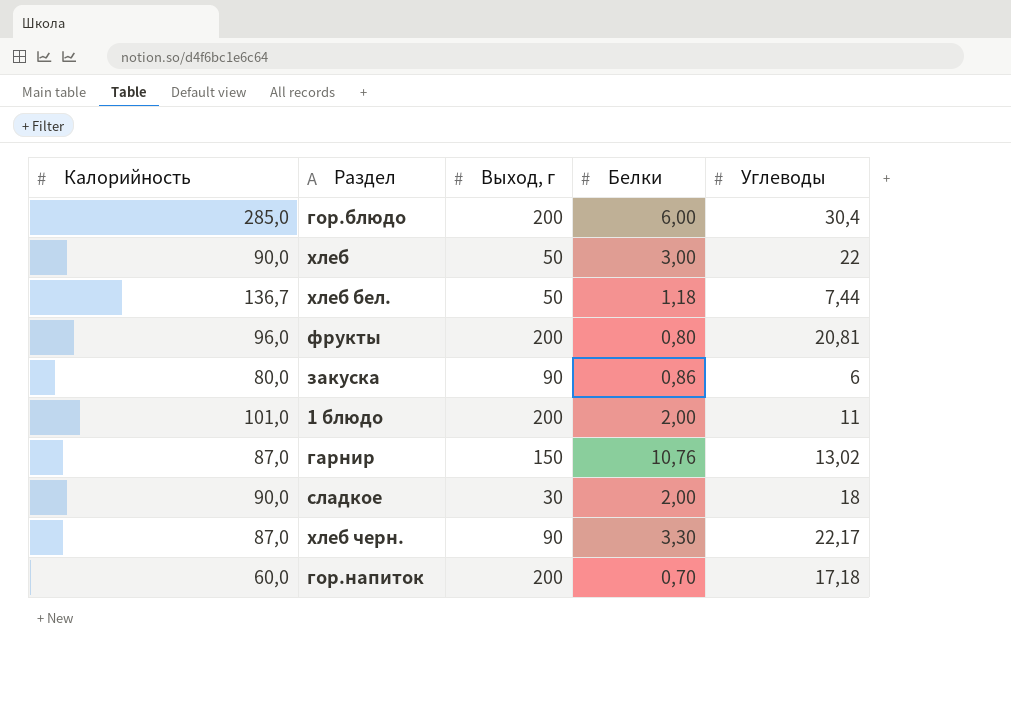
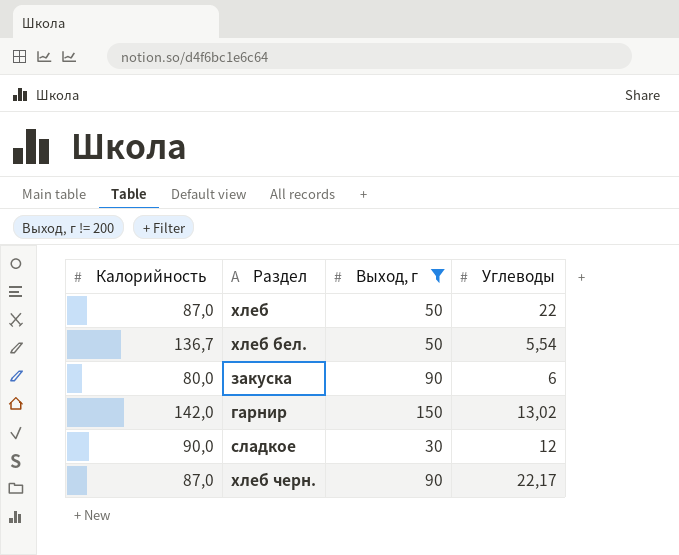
filter: none -> Выход, г != 200
column Белки | position: 4 -> none
хлеб | Калорийность: 90,0 -> 87,0
хлеб бел. | Углеводы: 7,44 -> 5,54
гарнир | Калорийность: 87,0 -> 142,0
сладкое | Углеводы: 18 -> 12

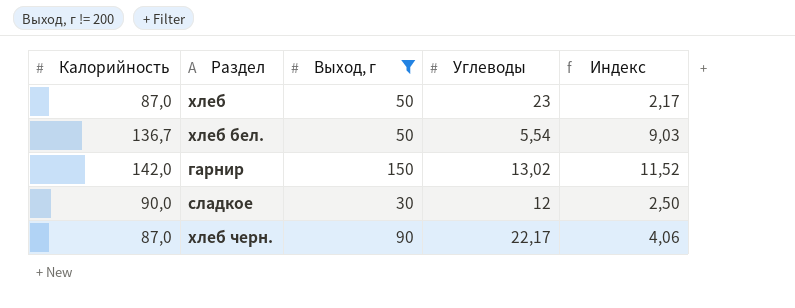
column Индекс | formula: none -> [Выход, г] / [Углеводы]
row закуска: 80,0 | 90 | 6 -> none
хлеб | Углеводы: 22 -> 23

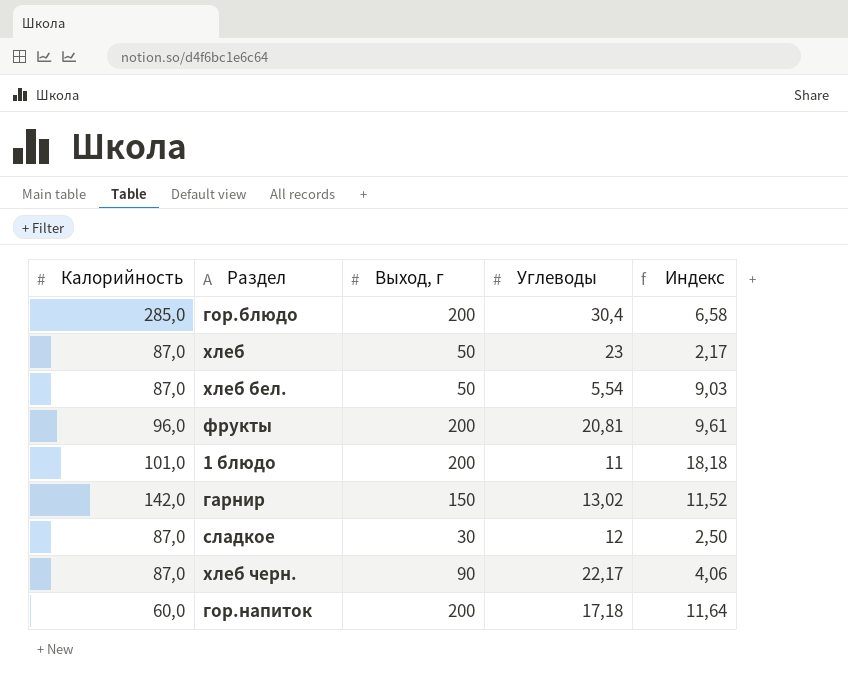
filter: Выход, г != 200 -> none
хлеб бел. | Калорийность: 136,7 -> 87,0
сладкое | Калорийность: 90,0 -> 87,0

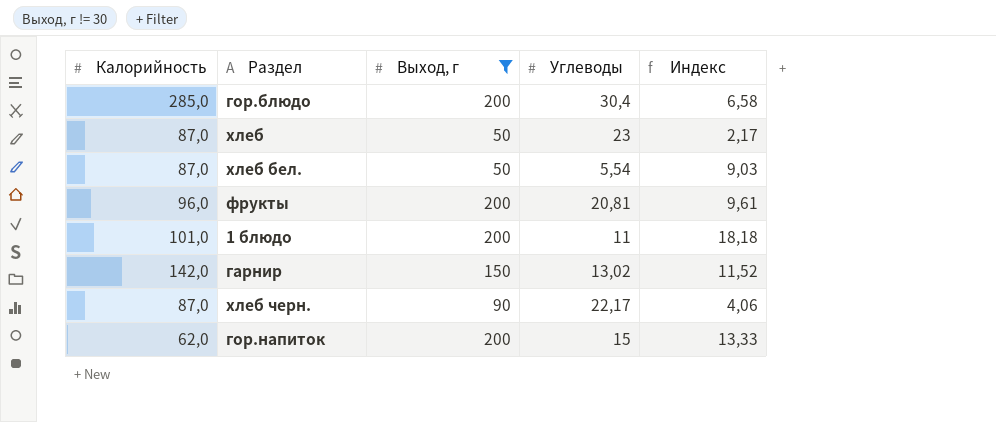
filter: none -> Выход, г != 30
гор.напиток | Калорийность: 60,0 -> 62,0
гор.напиток | Углеводы: 17,18 -> 15
гор.напиток | Индекс: 11,64 -> 13,33

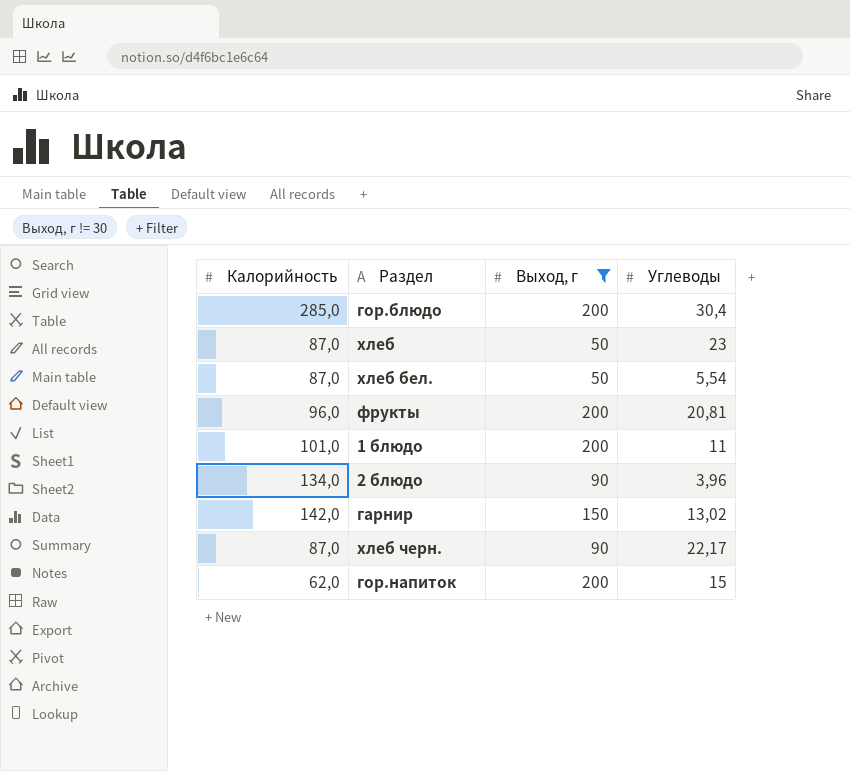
column Индекс | formula: [Выход, г] / [Углеводы] -> none
row 2 блюдо: none -> 134,0 | 90 | 3,96

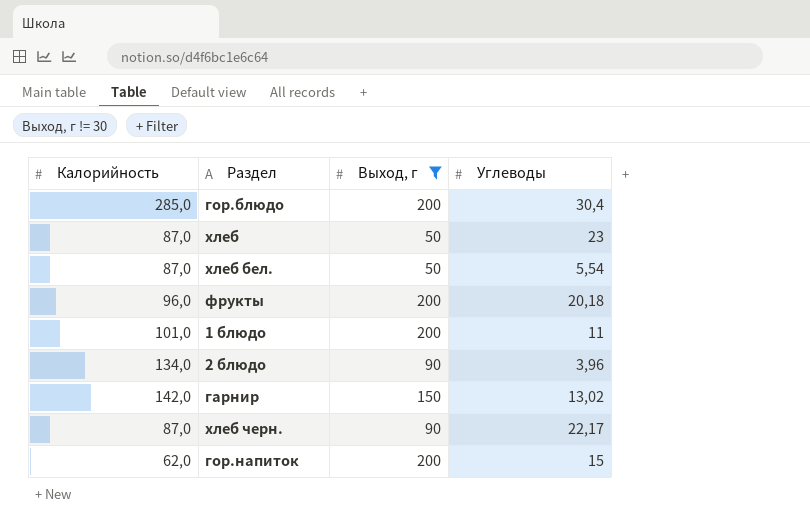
фрукты | Углеводы: 20,81 -> 20,18

